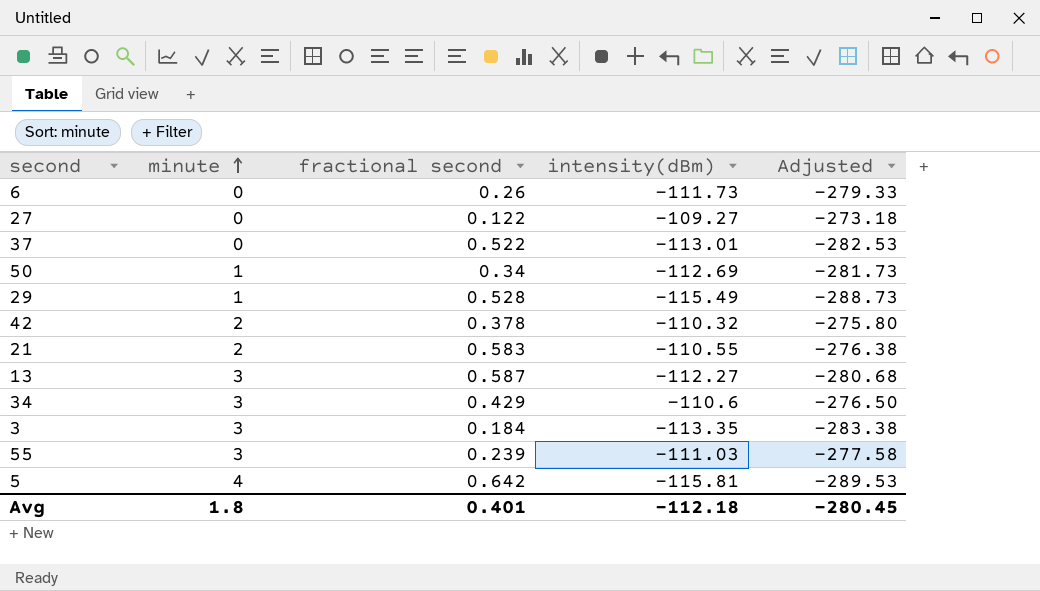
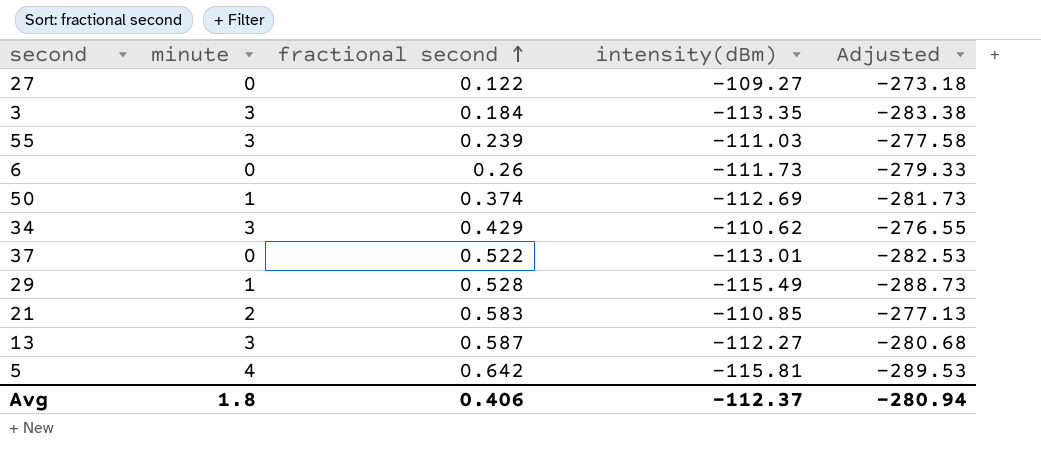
row order: minute ascending -> fractional second ascending
row 42: 2 | 0.378 | -110.32 | -275.80 -> none
50 | fractional second: 0.34 -> 0.374
34 | intensity(dBm): -110.6 -> -110.62
34 | Adjusted: -276.50 -> -276.55
21 | intensity(dBm): -110.55 -> -110.85
21 | Adjusted: -276.38 -> -277.13
Avg | fractional second: 0.401 -> 0.406
Avg | intensity(dBm): -112.18 -> -112.37
Avg | Adjusted: -280.45 -> -280.94

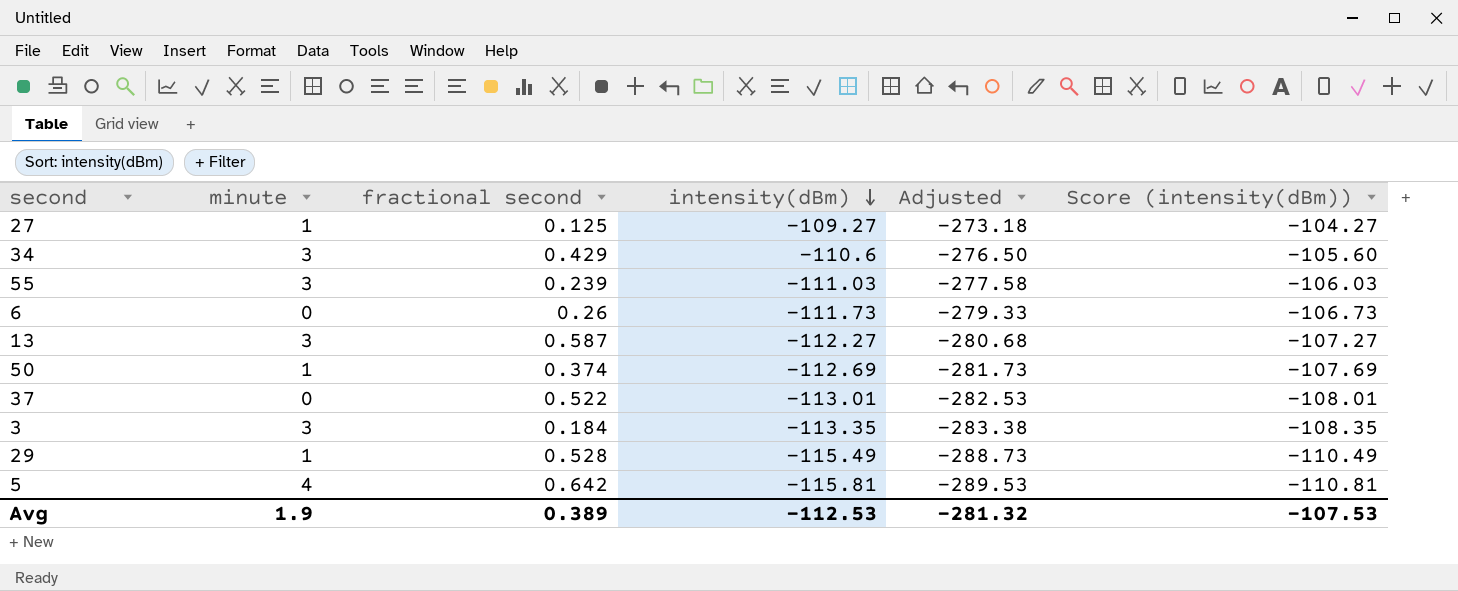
row order: fractional second ascending -> intensity(dBm) descending
column Score (intensity(dBm)) | formula: none -> [intensity(dBm)] + 5
row 21: 2 | 0.583 | -110.85 | -277.13 -> none
27 | minute: 0 -> 1
27 | fractional second: 0.122 -> 0.125
34 | intensity(dBm): -110.62 -> -110.6
34 | Adjusted: -276.55 -> -276.50
Avg | minute: 1.8 -> 1.9
Avg | fractional second: 0.406 -> 0.389
Avg | intensity(dBm): -112.37 -> -112.53
Avg | Adjusted: -280.94 -> -281.32

